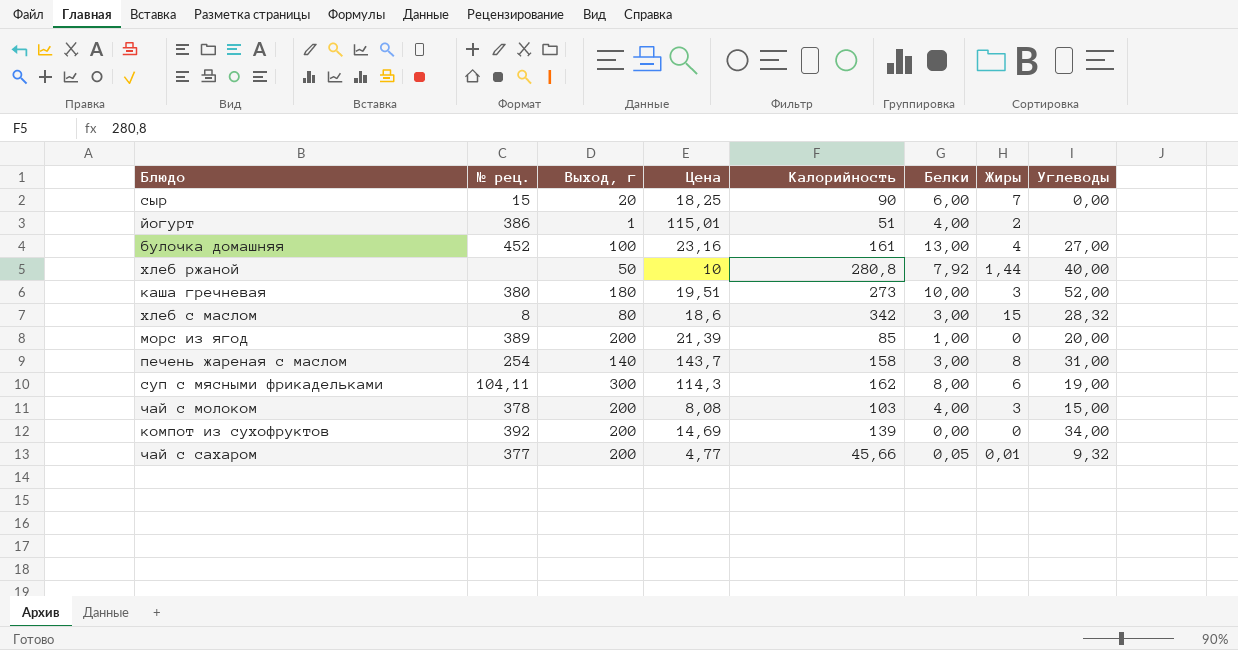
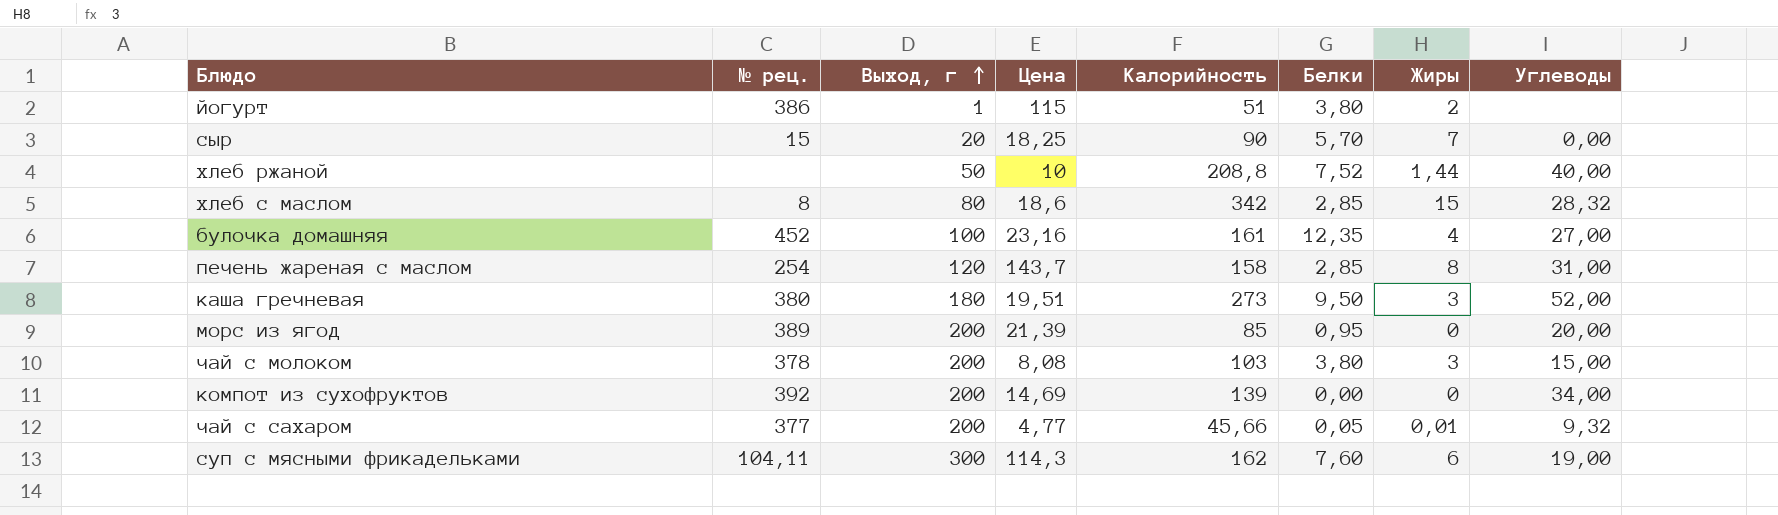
row order: none -> Выход, г ascending
йогурт | Цена: 115,01 -> 115
йогурт | Белки: 4,00 -> 3,80
сыр | Белки: 6,00 -> 5,70
хлеб ржаной | Калорийность: 280,8 -> 208,8
хлеб ржаной | Белки: 7,92 -> 7,52
хлеб с маслом | Белки: 3,00 -> 2,85
булочка домашняя | Белки: 13,00 -> 12,35
печень жареная с маслом | Выход, г: 140 -> 120
печень жареная с маслом | Белки: 3,00 -> 2,85
каша гречневая | Белки: 10,00 -> 9,50
морс из ягод | Белки: 1,00 -> 0,95
чай с молоком | Белки: 4,00 -> 3,80
суп с мясными фрикадельками | Белки: 8,00 -> 7,60

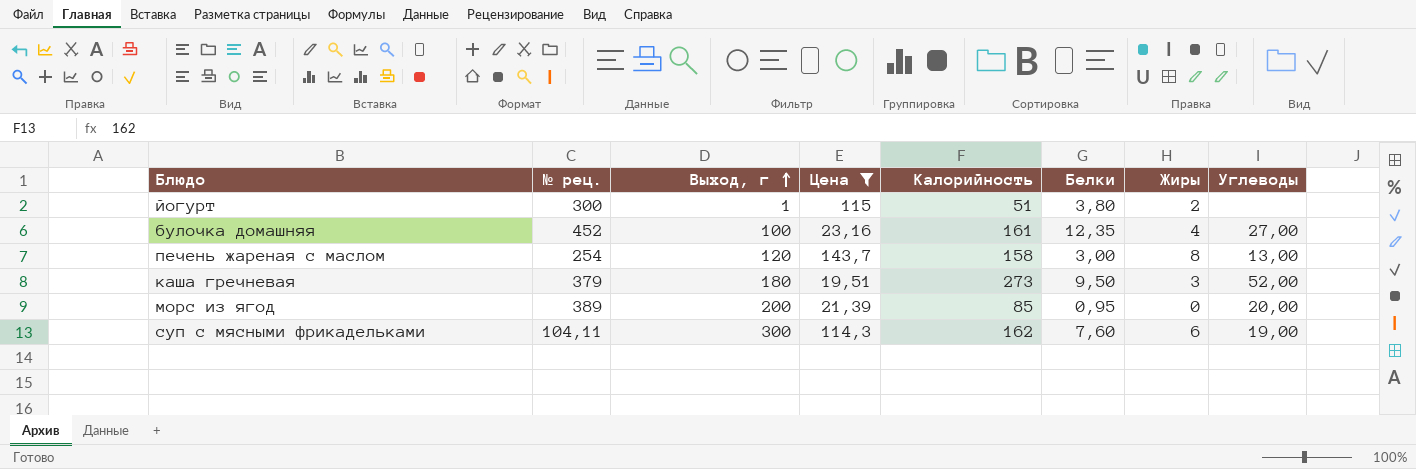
filter: none -> Цена >= 19,51
йогурт | № рец.: 386 -> 300
печень жареная с маслом | Белки: 2,85 -> 3,00
печень жареная с маслом | Углеводы: 31,00 -> 13,00
каша гречневая | № рец.: 380 -> 379

